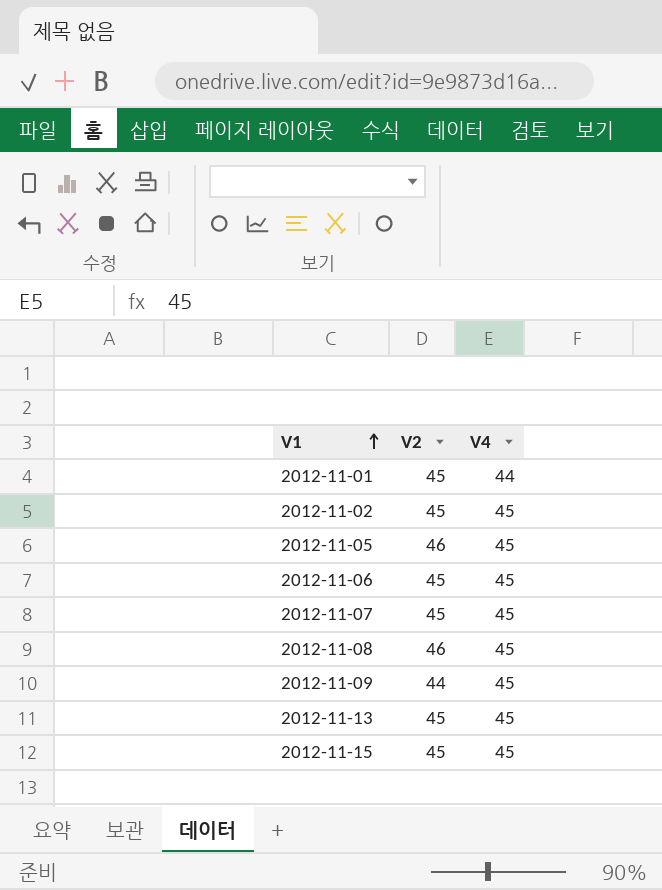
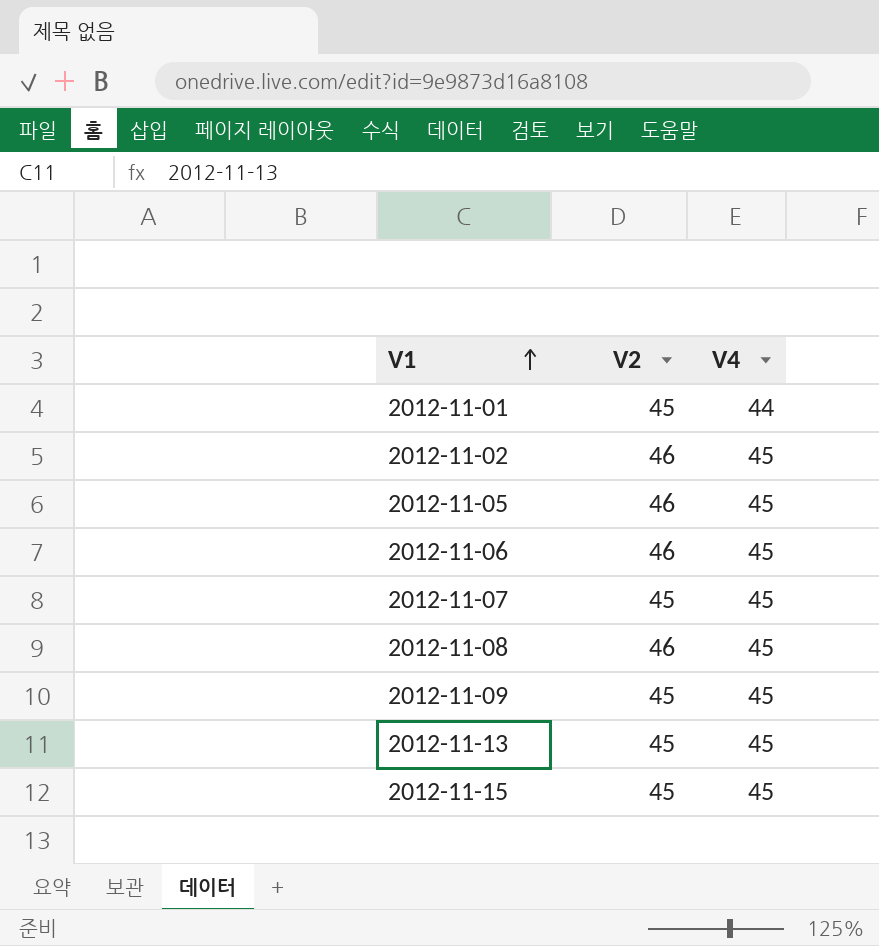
2012-11-02 | V2: 45 -> 46
2012-11-06 | V2: 45 -> 46
2012-11-09 | V2: 44 -> 45

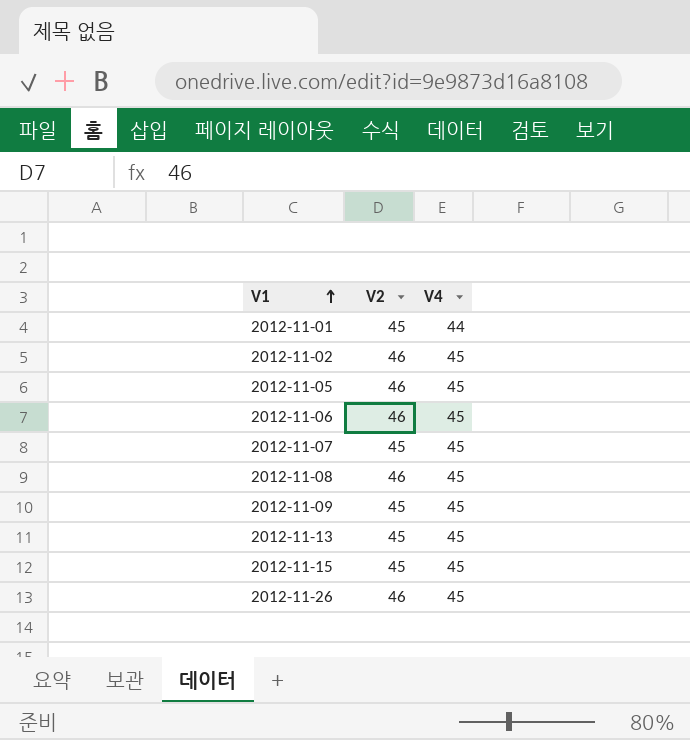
row 2012-11-26: none -> 46 | 45

